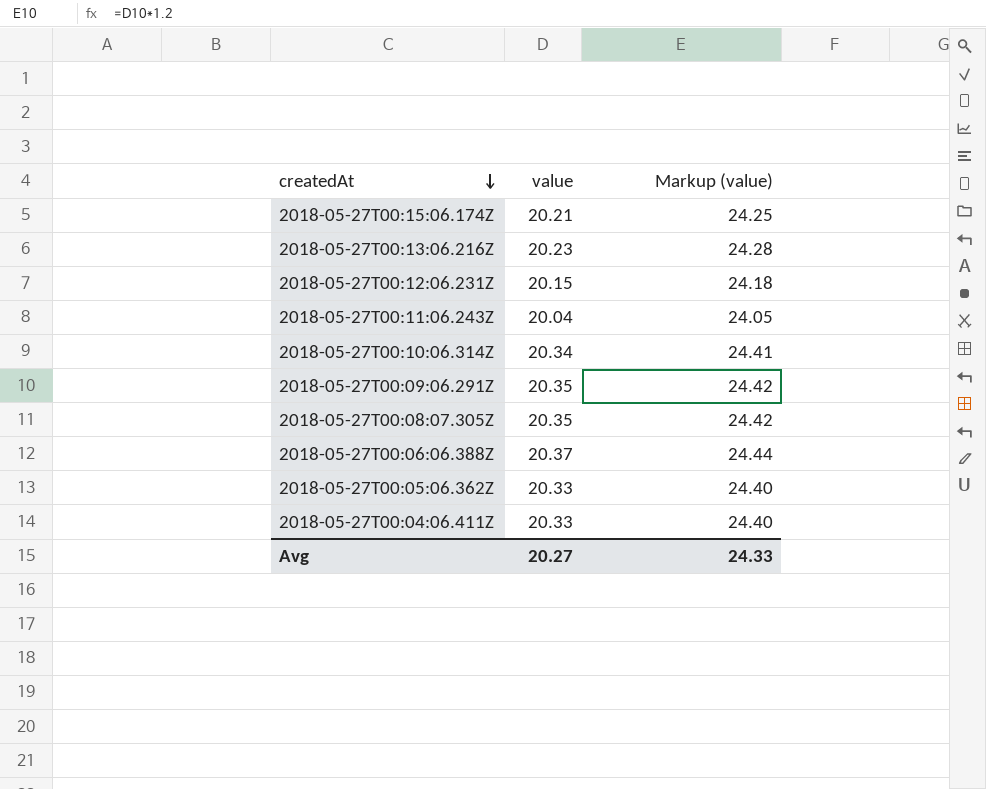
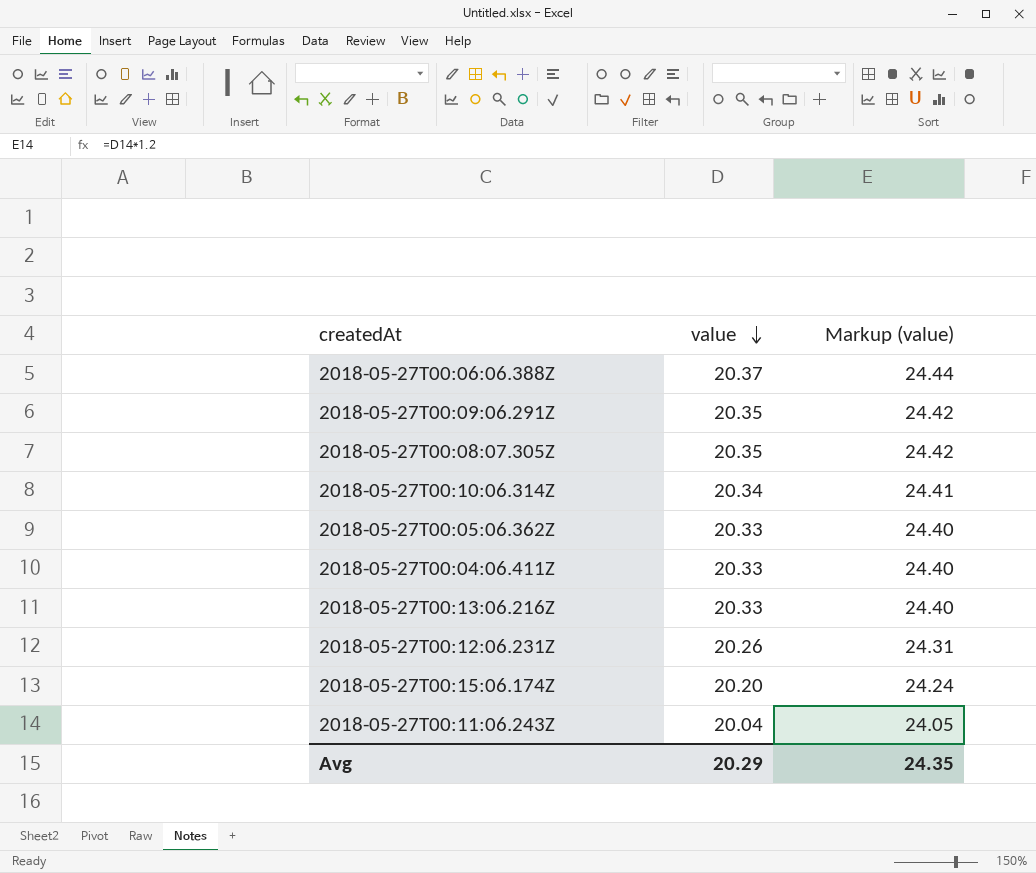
row order: createdAt descending -> value descending
2018-05-27T00:13:06.216Z | value: 20.23 -> 20.33
2018-05-27T00:13:06.216Z | Markup (value): 24.28 -> 24.40
2018-05-27T00:12:06.231Z | value: 20.15 -> 20.26
2018-05-27T00:12:06.231Z | Markup (value): 24.18 -> 24.31
2018-05-27T00:15:06.174Z | value: 20.21 -> 20.20
2018-05-27T00:15:06.174Z | Markup (value): 24.25 -> 24.24
Avg | value: 20.27 -> 20.29
Avg | Markup (value): 24.33 -> 24.35

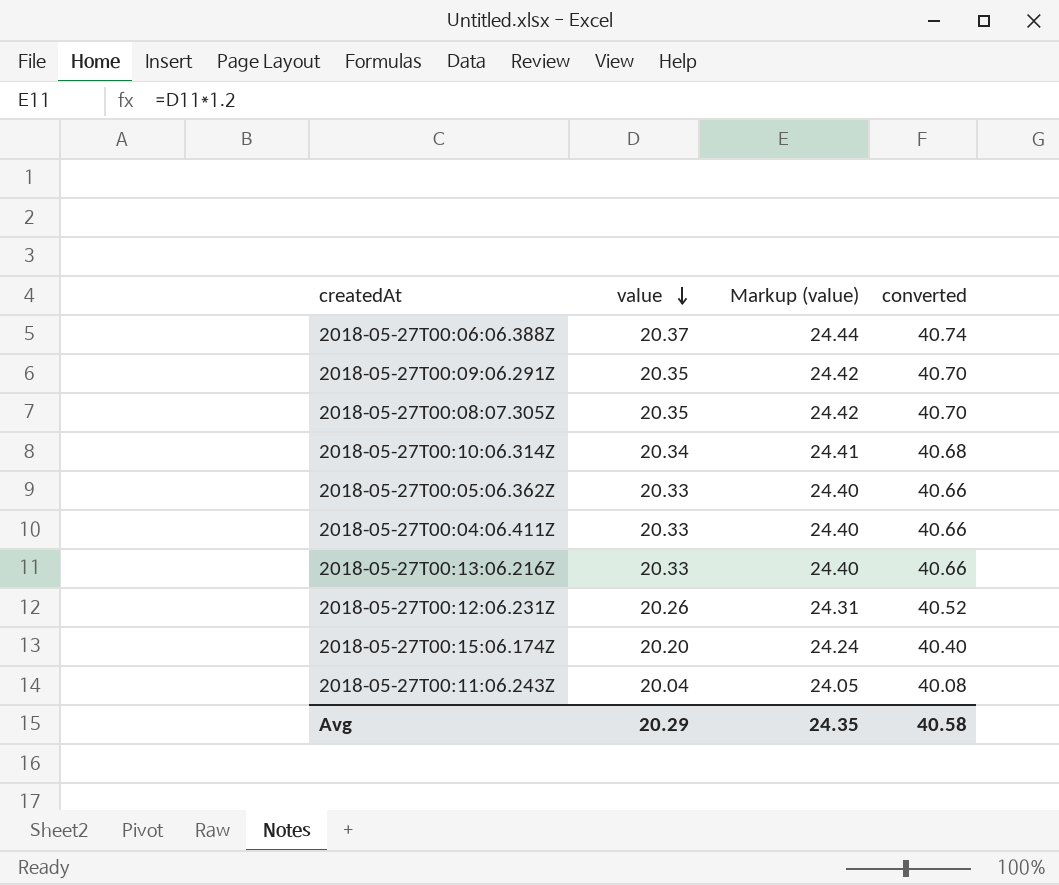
column converted | formula: none -> [value] * 2

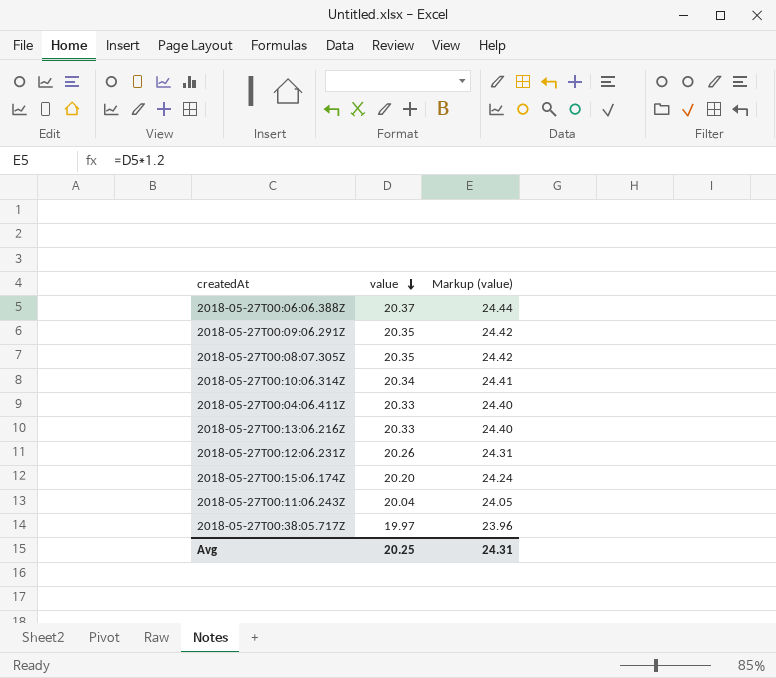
column converted | formula: [value] * 2 -> none
row 2018-05-27T00:05:06.362Z: 20.33 | 24.40 | 40.66 -> none
row 2018-05-27T00:38:05.717Z: none -> 19.97 | 23.96
Avg | value: 20.29 -> 20.25
Avg | Markup (value): 24.35 -> 24.31

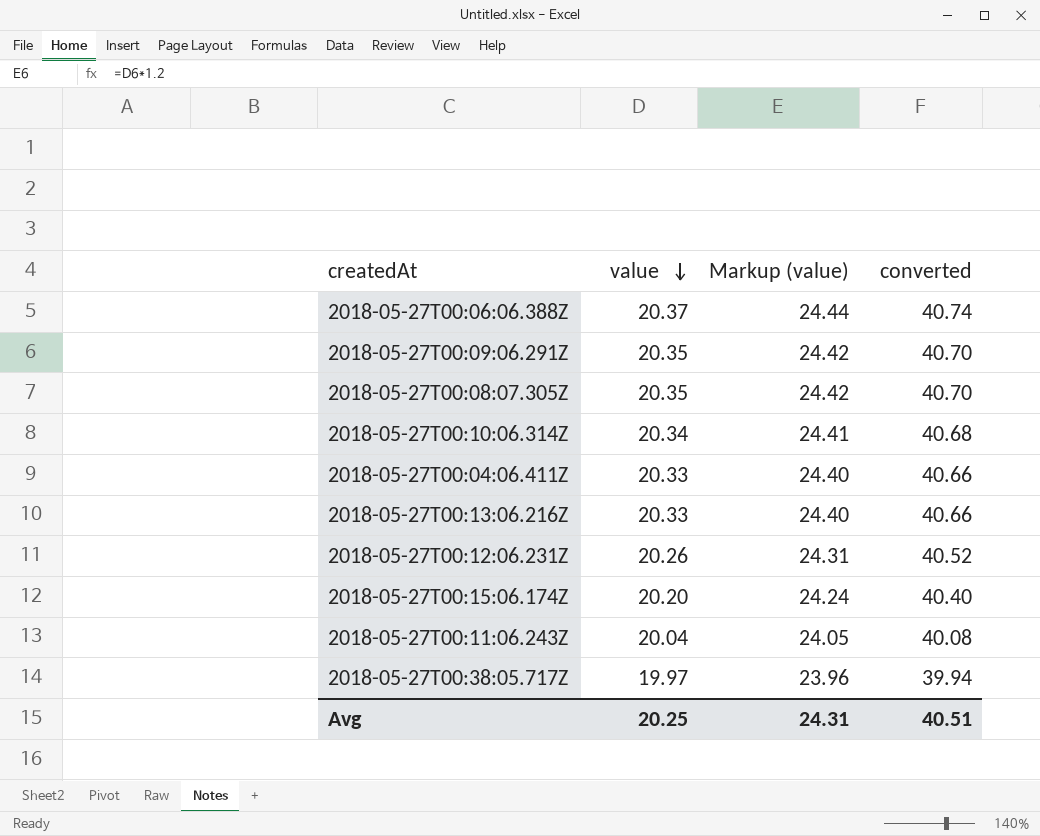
column converted | formula: none -> [value] * 2

